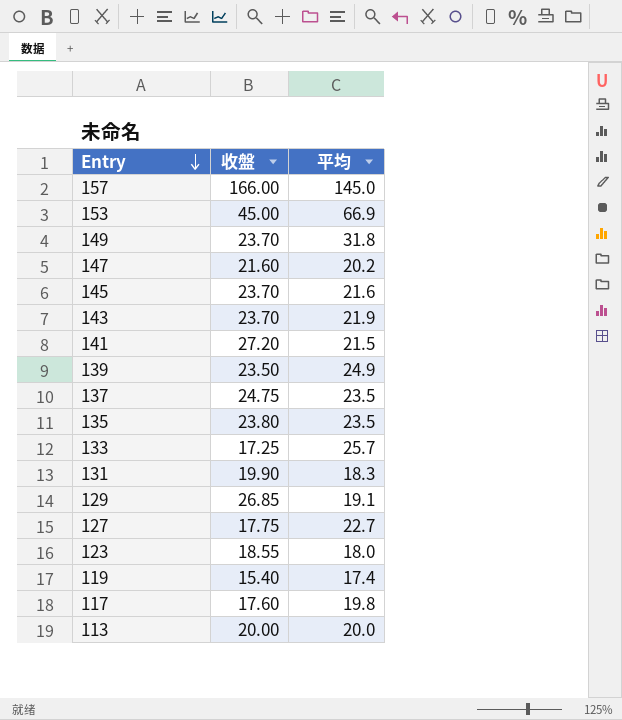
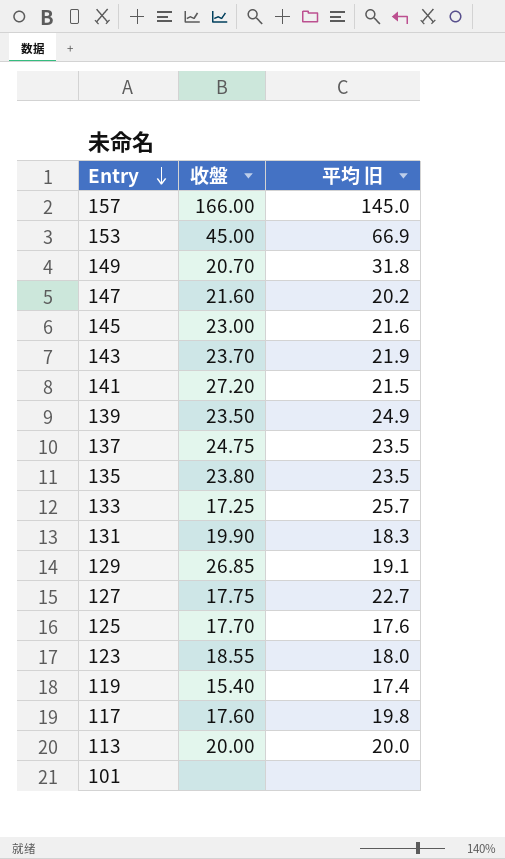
column name: 平均 -> 平均 旧
149 | 收盤: 23.70 -> 20.70
145 | 收盤: 23.70 -> 23.00
row 125: none -> 17.70 | 17.6
row 101: none -> none | none

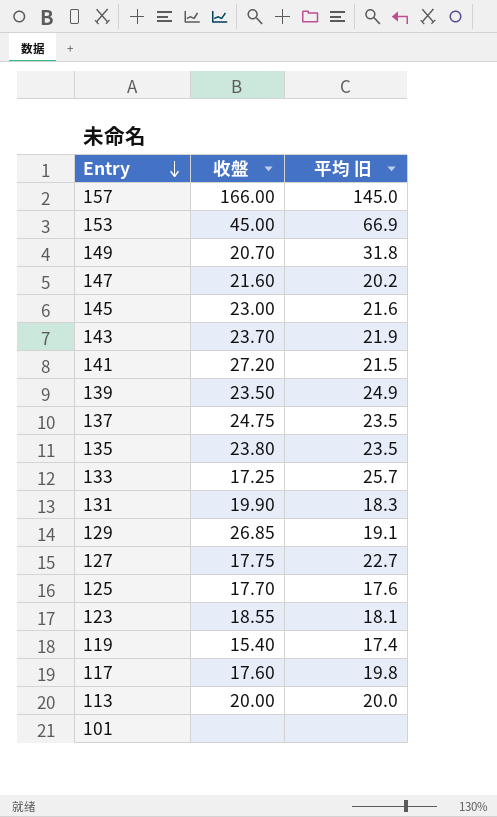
123 | 平均 旧: 18.0 -> 18.1

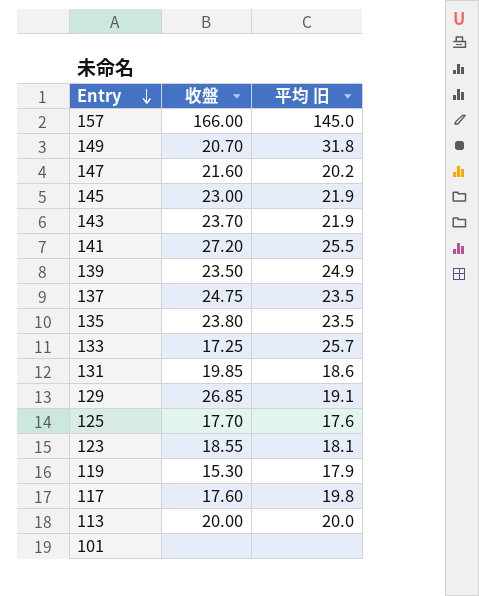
row 153: 45.00 | 66.9 -> none
row 127: 17.75 | 22.7 -> none
145 | 平均 旧: 21.6 -> 21.9
141 | 平均 旧: 21.5 -> 25.5
131 | 收盤: 19.90 -> 19.85
131 | 平均 旧: 18.3 -> 18.6
119 | 收盤: 15.40 -> 15.30
119 | 平均 旧: 17.4 -> 17.9

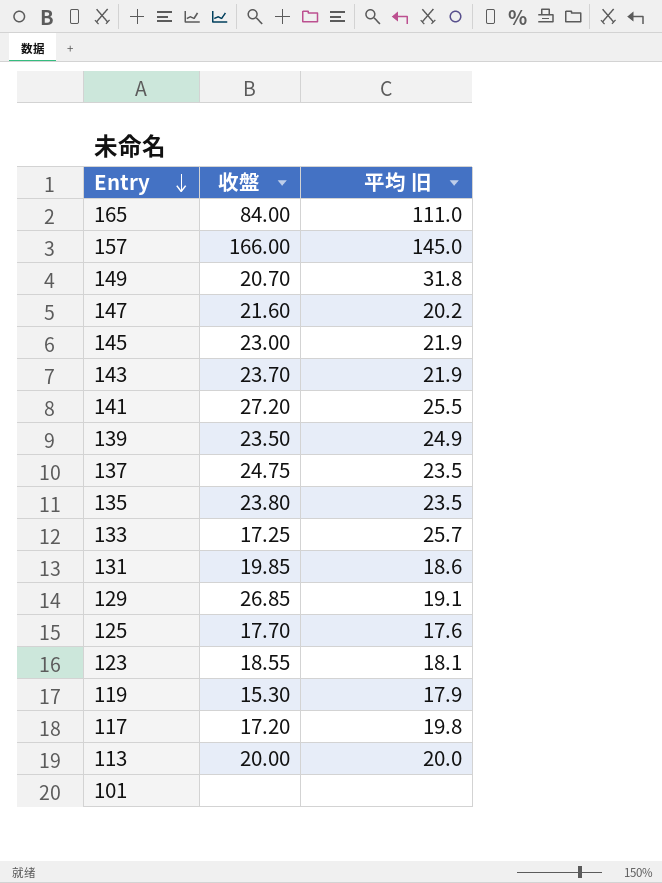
row 165: none -> 84.00 | 111.0
117 | 收盤: 17.60 -> 17.20

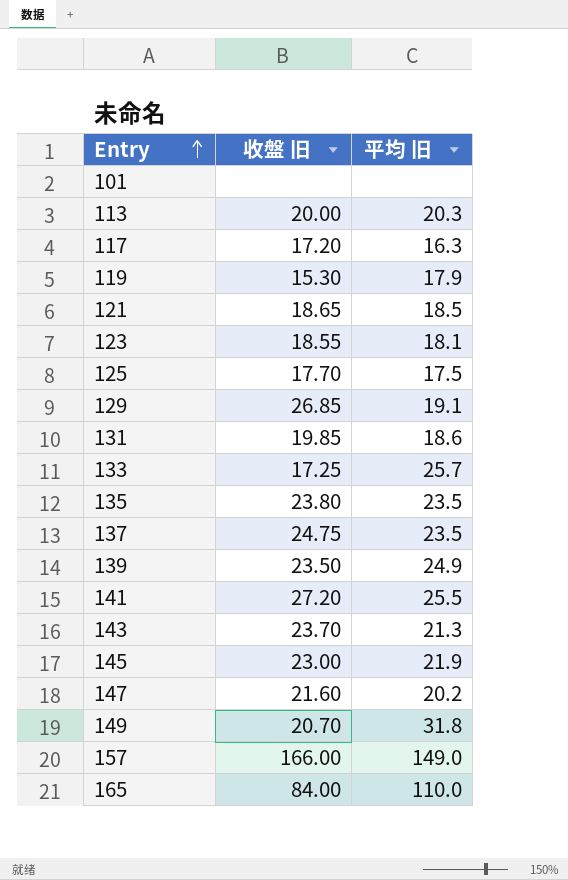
row order: Entry descending -> Entry ascending
column name: 收盤 -> 收盤 旧
113 | 平均 旧: 20.0 -> 20.3
117 | 平均 旧: 19.8 -> 16.3
row 121: none -> 18.65 | 18.5
125 | 平均 旧: 17.6 -> 17.5
143 | 平均 旧: 21.9 -> 21.3
157 | 平均 旧: 145.0 -> 149.0
165 | 平均 旧: 111.0 -> 110.0

